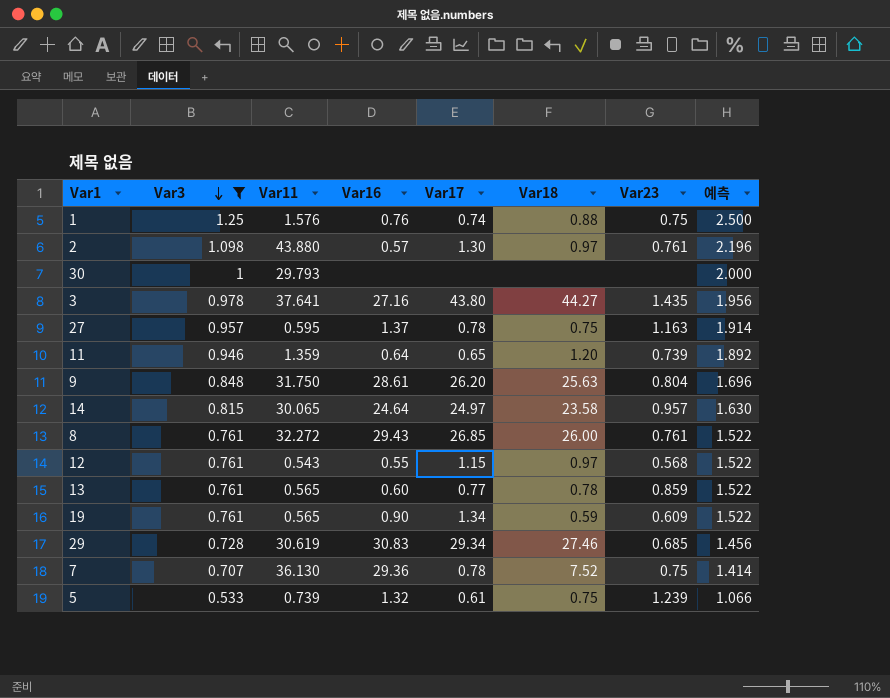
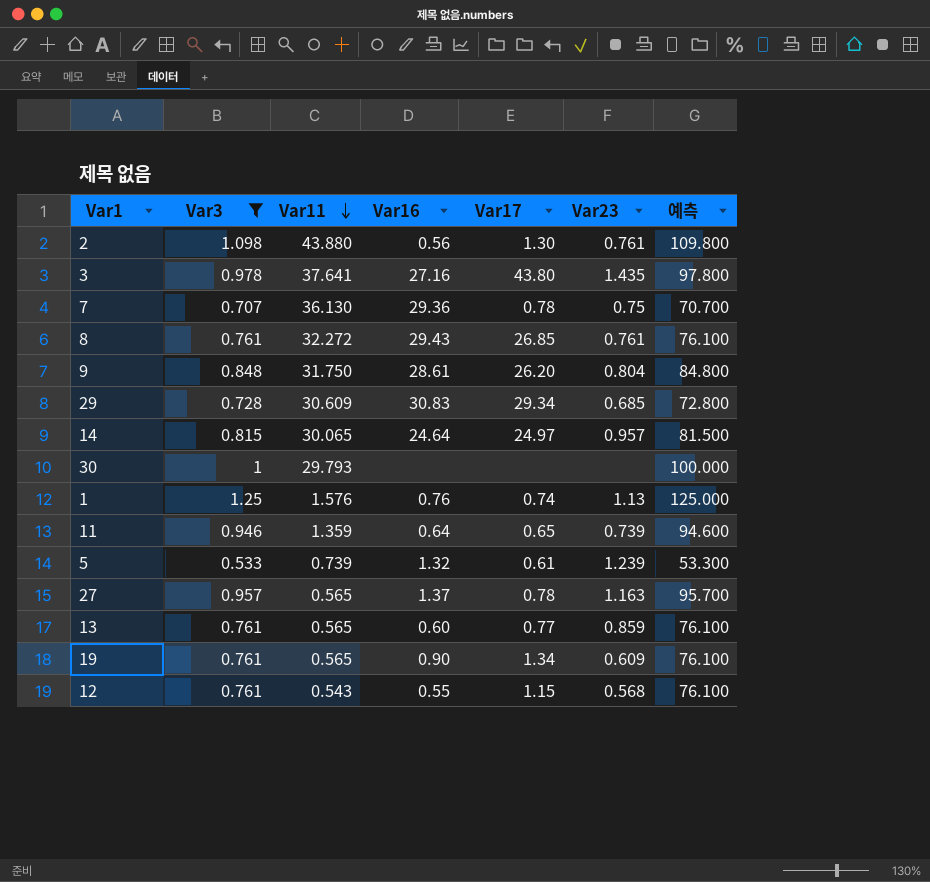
row order: Var3 descending -> Var11 descending
column Var18 | position: 6 -> none
column 예측 | formula: [Var3] * 2 -> [Var3] * 100
2 | Var16: 0.57 -> 0.56
29 | Var11: 30.619 -> 30.609
1 | Var23: 0.75 -> 1.13
27 | Var11: 0.595 -> 0.565

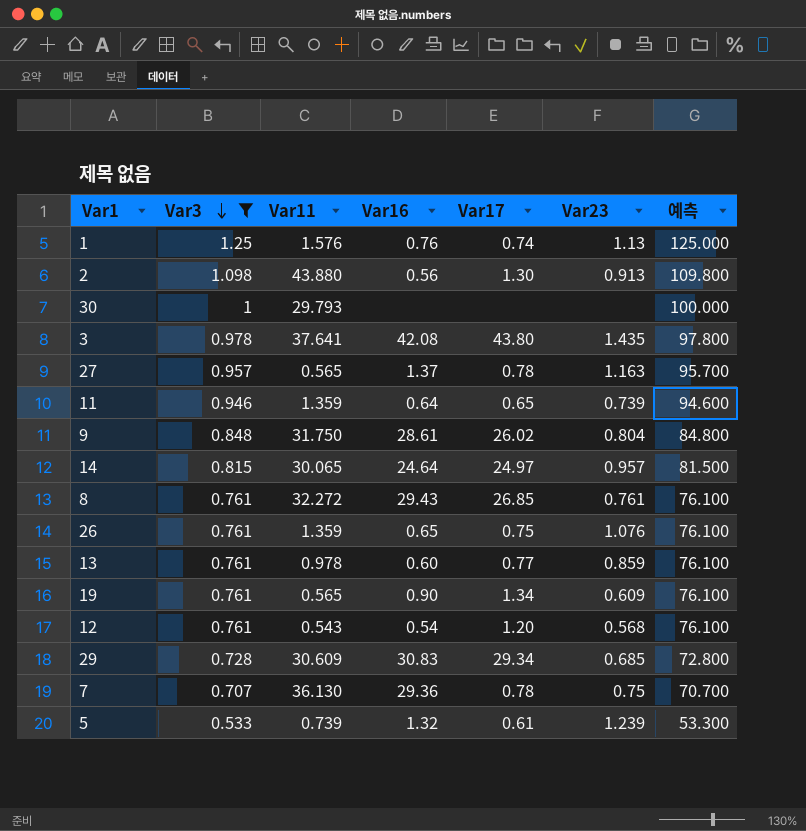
row order: Var11 descending -> Var3 descending
2 | Var23: 0.761 -> 0.913
3 | Var16: 27.16 -> 42.08
9 | Var17: 26.20 -> 26.02
row 26: none -> 0.761 | 1.359 | 0.65 | 0.75 | 1.076 | 76.100
13 | Var11: 0.565 -> 0.978
12 | Var16: 0.55 -> 0.54
12 | Var17: 1.15 -> 1.20

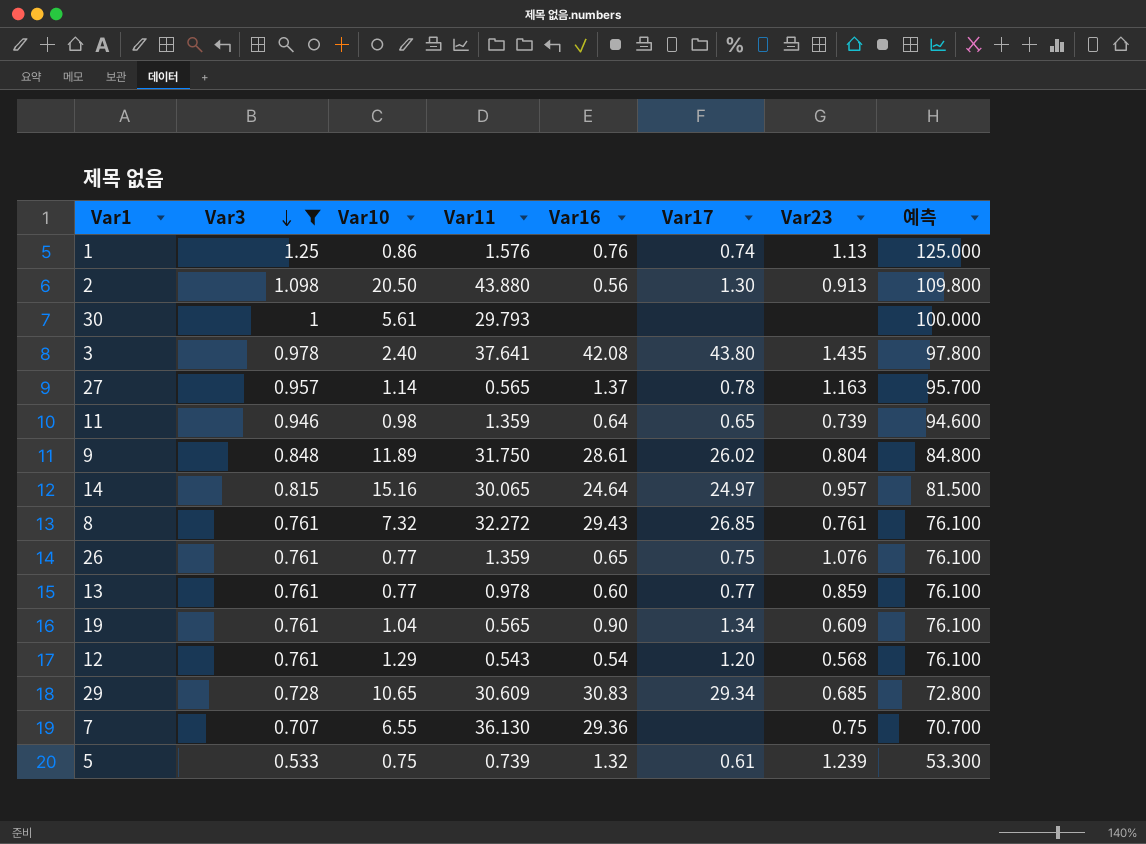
column Var10 | position: none -> 3
7 | Var17: 0.78 -> none

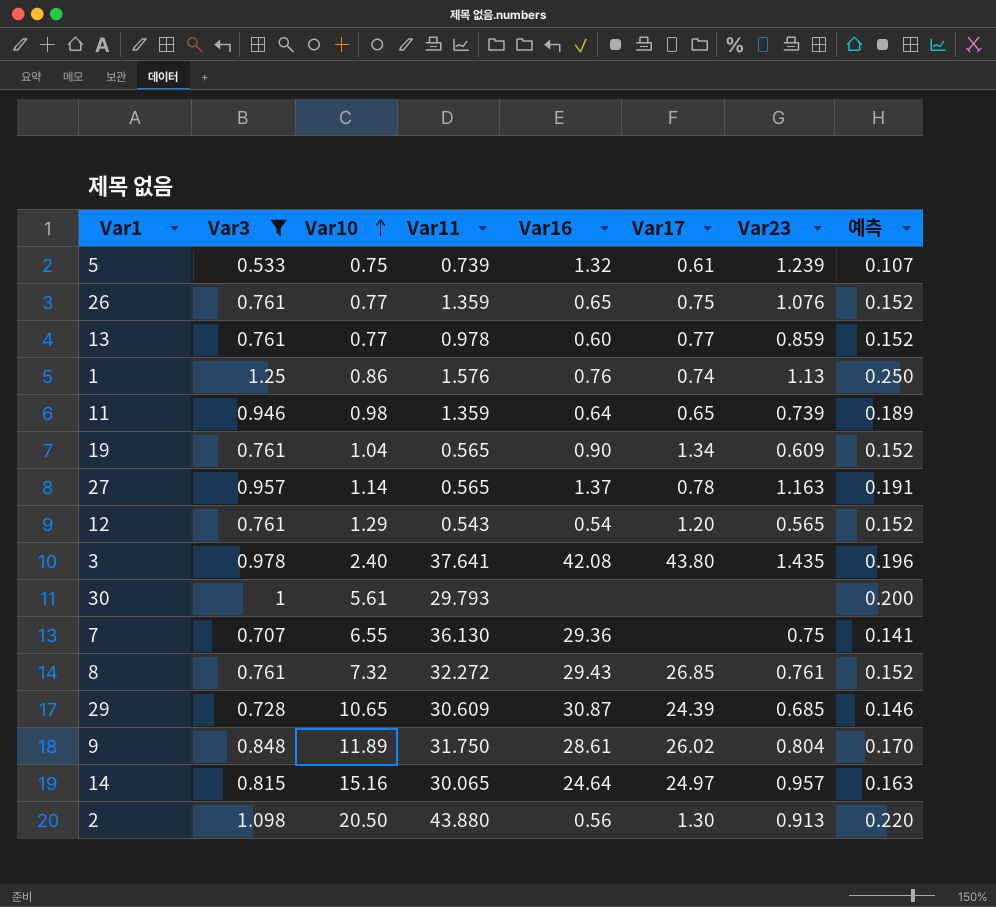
row order: Var3 descending -> Var10 ascending
column 예측 | formula: [Var3] * 100 -> [Var3] * 0.2
12 | Var23: 0.568 -> 0.565
29 | Var16: 30.83 -> 30.87
29 | Var17: 29.34 -> 24.39

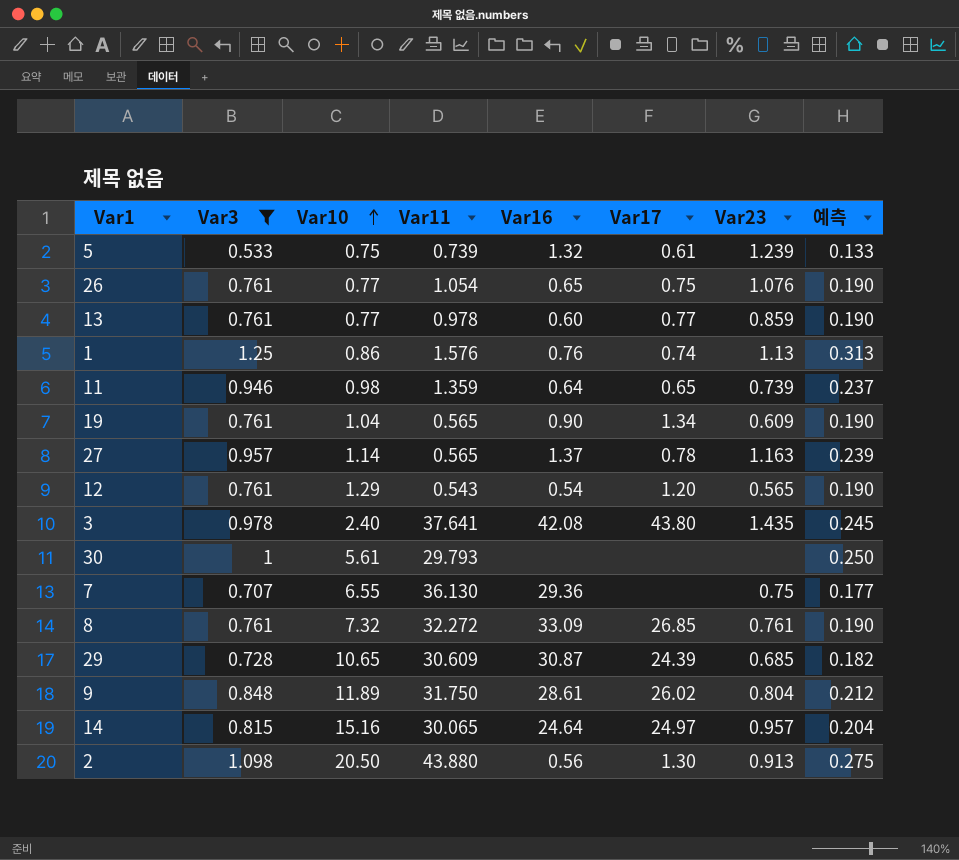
column 예측 | formula: [Var3] * 0.2 -> [Var3] * 0.25
26 | Var11: 1.359 -> 1.054
8 | Var16: 29.43 -> 33.09

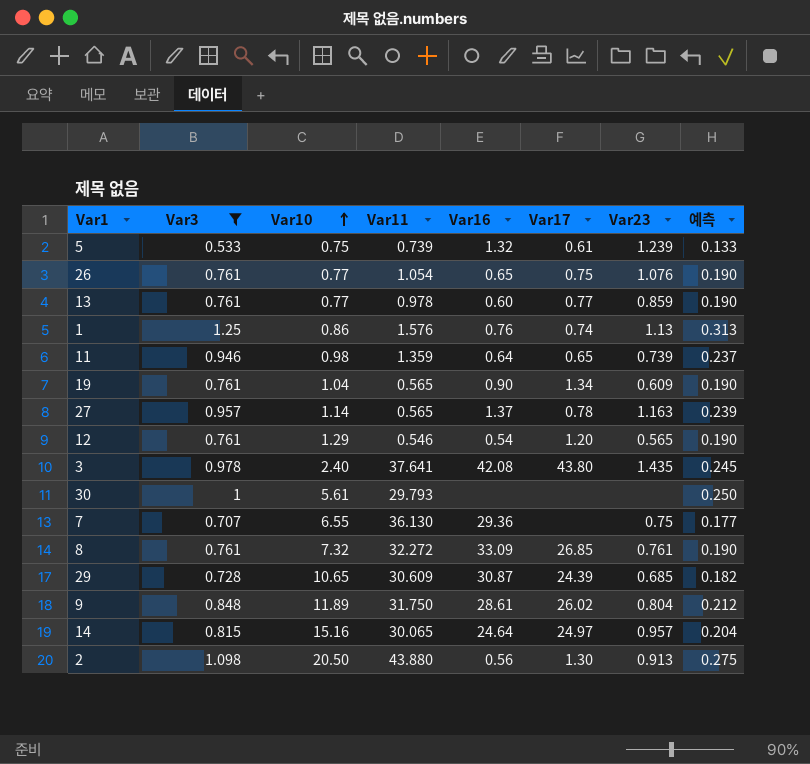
12 | Var11: 0.543 -> 0.546

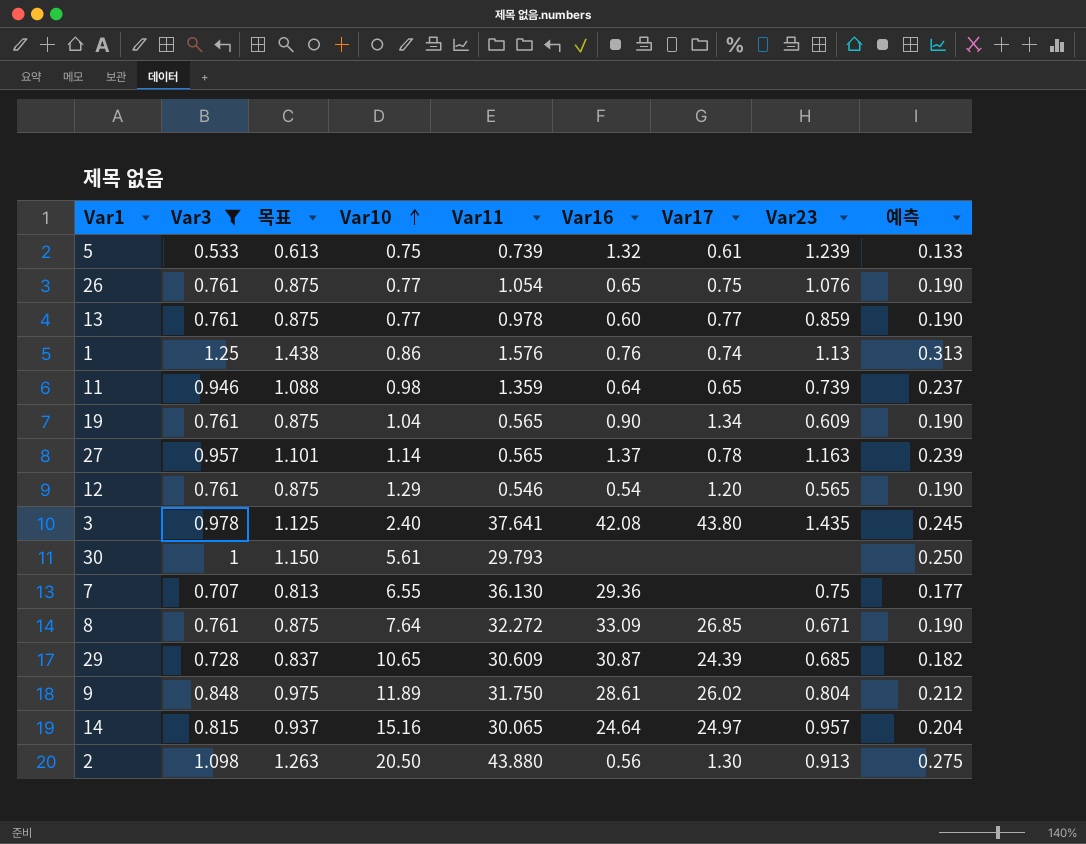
column 목표 | formula: none -> [Var3] * 1.15
8 | Var10: 7.32 -> 7.64
8 | Var23: 0.761 -> 0.671

